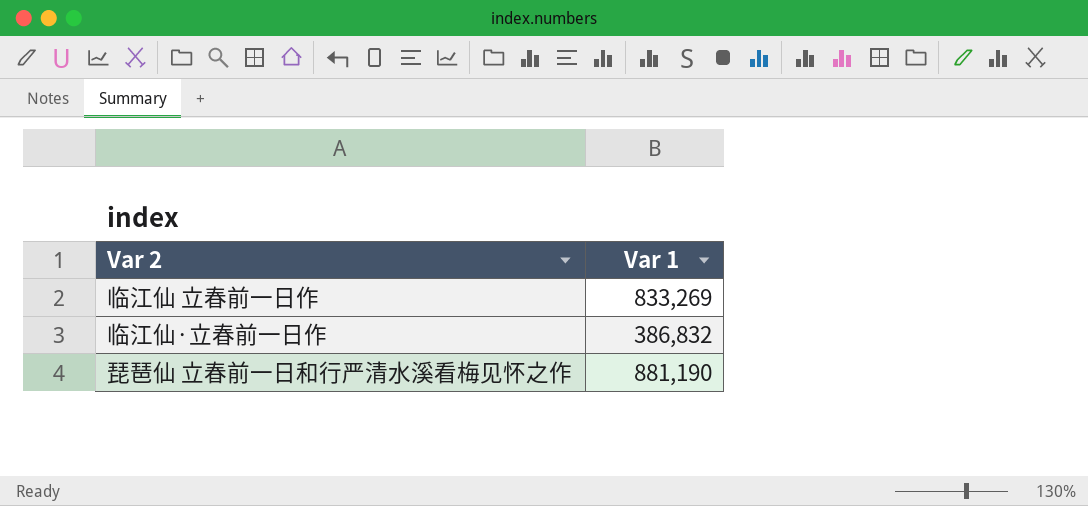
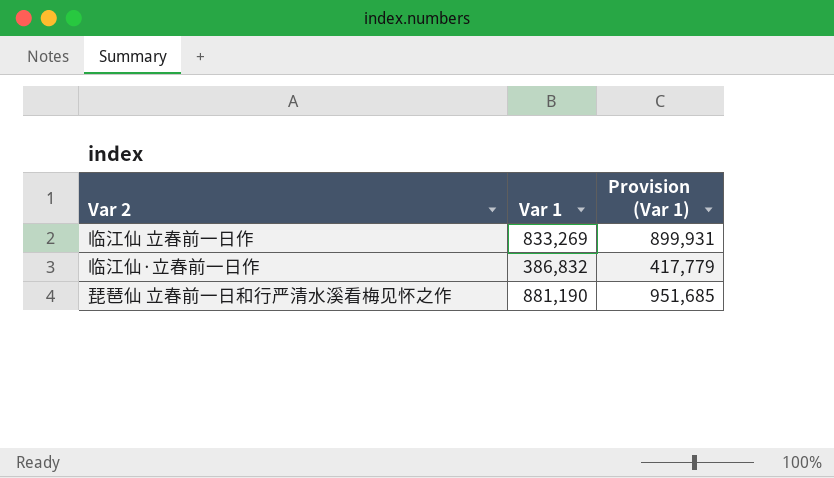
column Provision (Var 1) | formula: none -> [Var 1] * 1.08

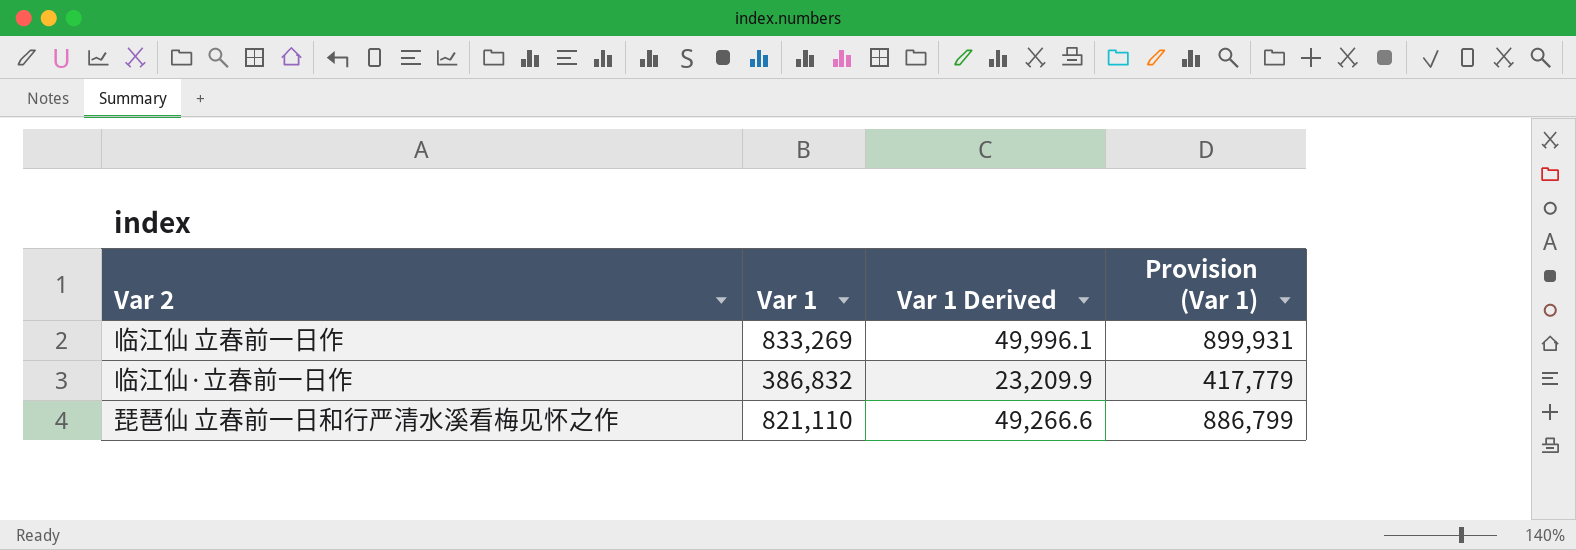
column Var 1 Derived | formula: none -> [Var 1] * 0.06
琵琶仙 立春前一日和行严清水溪看梅见怀之作 | Var 1: 881,190 -> 821,110
琵琶仙 立春前一日和行严清水溪看梅见怀之作 | Provision (Var 1): 951,685 -> 886,799

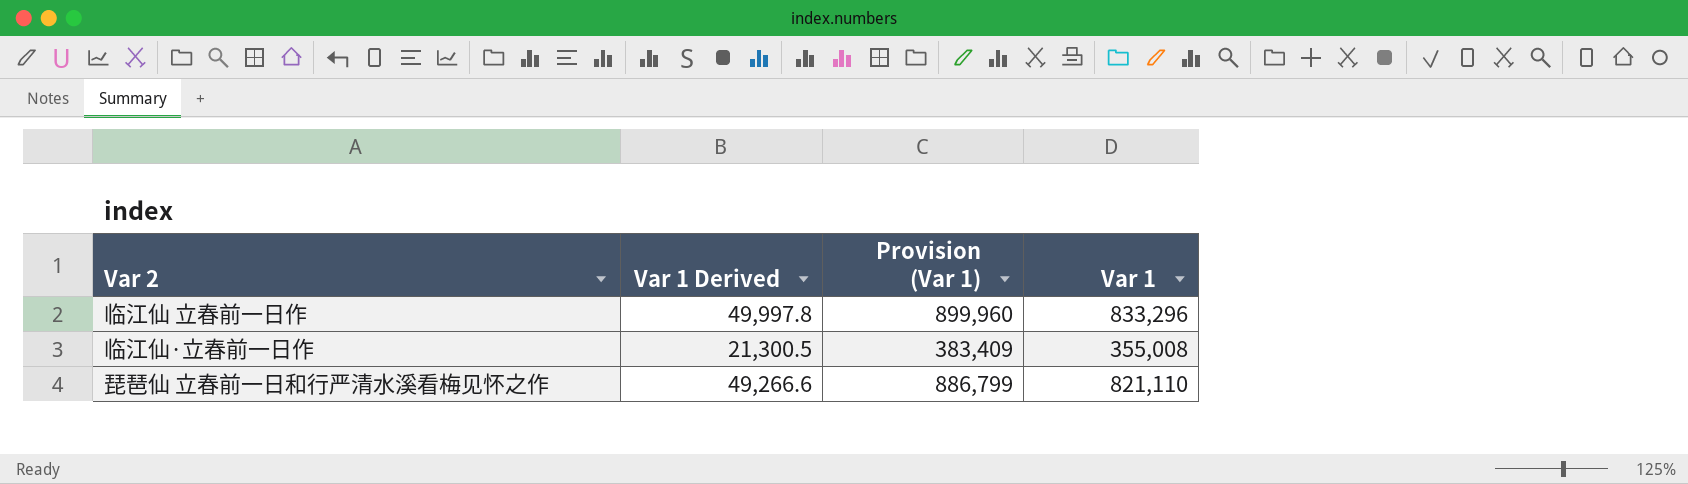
column Var 1 | position: 2 -> 4
临江仙 立春前一日作 | Var 1 Derived: 49,996.1 -> 49,997.8
临江仙 立春前一日作 | Provision (Var 1): 899,931 -> 899,960
临江仙 立春前一日作 | Var 1: 833,269 -> 833,296
临江仙·立春前一日作 | Var 1 Derived: 23,209.9 -> 21,300.5
临江仙·立春前一日作 | Provision (Var 1): 417,779 -> 383,409
临江仙·立春前一日作 | Var 1: 386,832 -> 355,008

